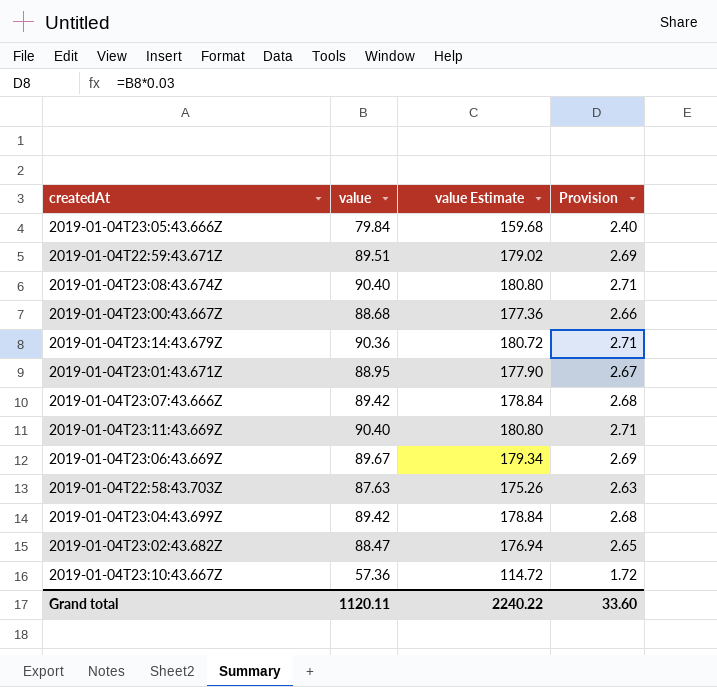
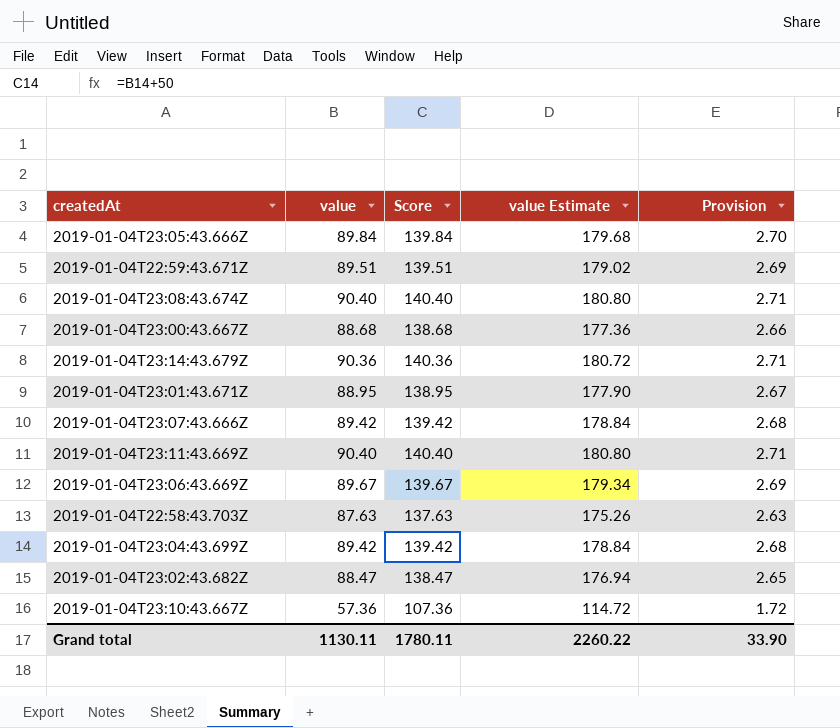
column Score | formula: none -> [value] + 50
2019-01-04T23:05:43.666Z | value: 79.84 -> 89.84
2019-01-04T23:05:43.666Z | value Estimate: 159.68 -> 179.68
2019-01-04T23:05:43.666Z | Provision: 2.40 -> 2.70
Grand total | value: 1120.11 -> 1130.11
Grand total | value Estimate: 2240.22 -> 2260.22
Grand total | Provision: 33.60 -> 33.90

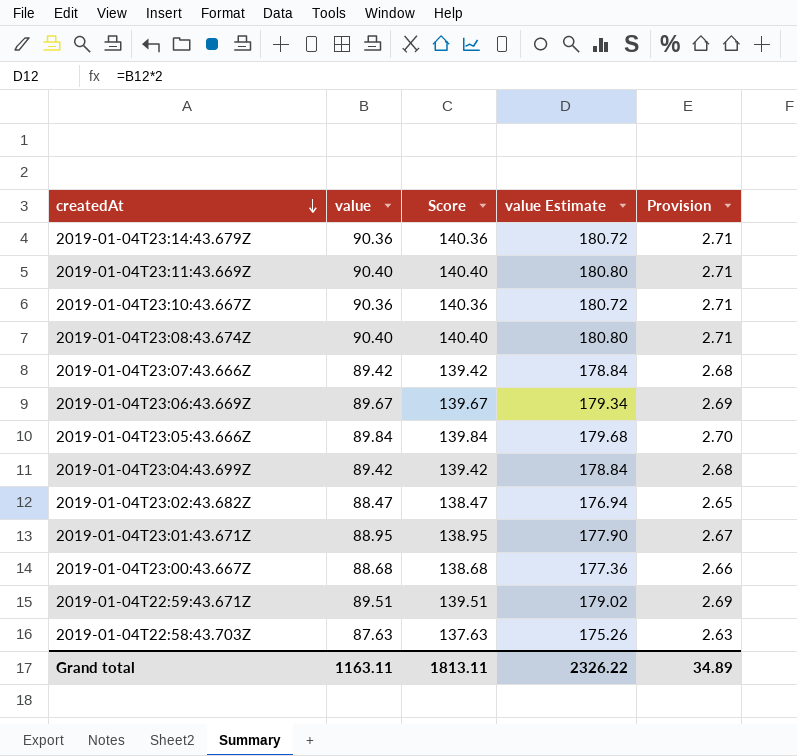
row order: none -> createdAt descending
2019-01-04T23:10:43.667Z | value: 57.36 -> 90.36
2019-01-04T23:10:43.667Z | Score: 107.36 -> 140.36
2019-01-04T23:10:43.667Z | value Estimate: 114.72 -> 180.72
2019-01-04T23:10:43.667Z | Provision: 1.72 -> 2.71
Grand total | value: 1130.11 -> 1163.11
Grand total | Score: 1780.11 -> 1813.11
Grand total | value Estimate: 2260.22 -> 2326.22
Grand total | Provision: 33.90 -> 34.89

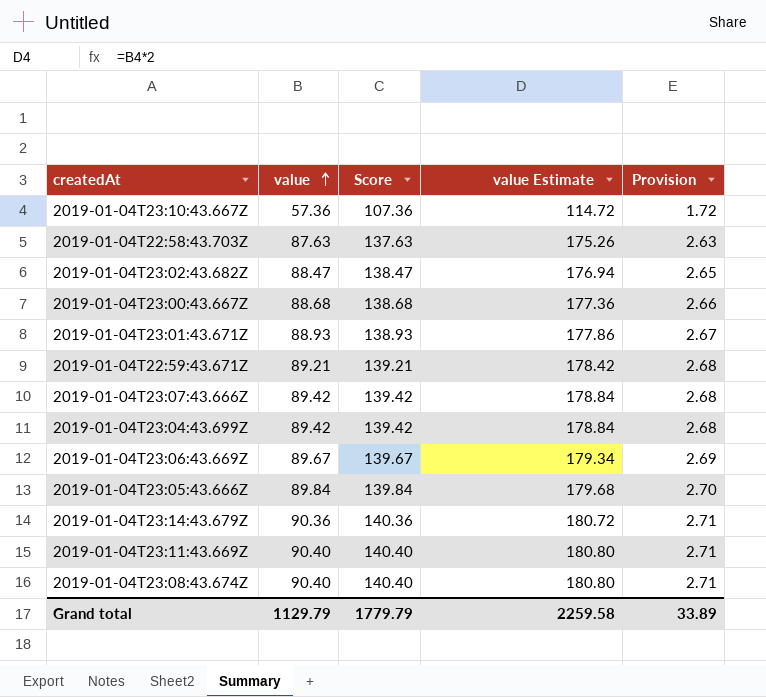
row order: createdAt descending -> value ascending
2019-01-04T23:10:43.667Z | value: 90.36 -> 57.36
2019-01-04T23:10:43.667Z | Score: 140.36 -> 107.36
2019-01-04T23:10:43.667Z | value Estimate: 180.72 -> 114.72
2019-01-04T23:10:43.667Z | Provision: 2.71 -> 1.72
2019-01-04T23:01:43.671Z | value: 88.95 -> 88.93
2019-01-04T23:01:43.671Z | Score: 138.95 -> 138.93
2019-01-04T23:01:43.671Z | value Estimate: 177.90 -> 177.86
2019-01-04T22:59:43.671Z | value: 89.51 -> 89.21
2019-01-04T22:59:43.671Z | Score: 139.51 -> 139.21
2019-01-04T22:59:43.671Z | value Estimate: 179.02 -> 178.42
2019-01-04T22:59:43.671Z | Provision: 2.69 -> 2.68
Grand total | value: 1163.11 -> 1129.79
Grand total | Score: 1813.11 -> 1779.79
Grand total | value Estimate: 2326.22 -> 2259.58
Grand total | Provision: 34.89 -> 33.89

